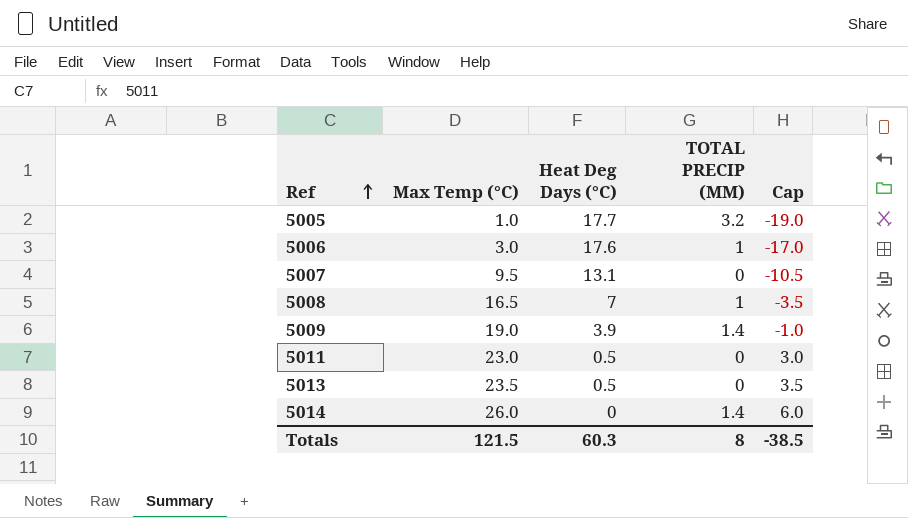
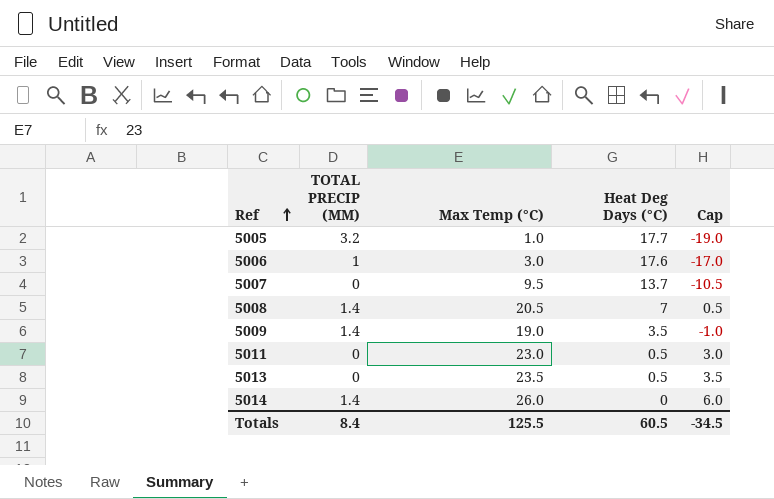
column TOTAL PRECIP (MM) | position: 4 -> 2
5007 | Heat Deg Days (°C): 13.1 -> 13.7
5008 | TOTAL PRECIP (MM): 1 -> 1.4
5008 | Max Temp (°C): 16.5 -> 20.5
5008 | Cap: -3.5 -> 0.5
5009 | Heat Deg Days (°C): 3.9 -> 3.5
Totals | TOTAL PRECIP (MM): 8 -> 8.4
Totals | Max Temp (°C): 121.5 -> 125.5
Totals | Heat Deg Days (°C): 60.3 -> 60.5
Totals | Cap: -38.5 -> -34.5

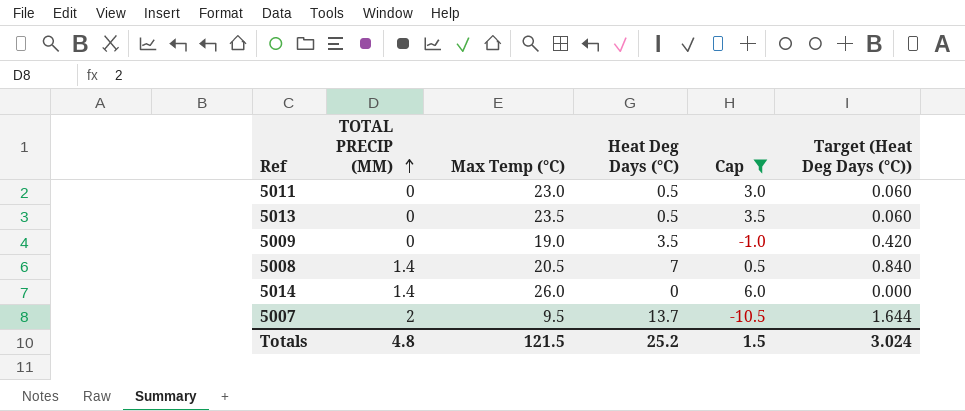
filter: none -> Cap >= -10.5
row order: Ref ascending -> TOTAL PRECIP (MM) ascending
column Target (Heat Deg Days (°C)) | formula: none -> [Heat Deg Days (°C)] * 0.12
5009 | TOTAL PRECIP (MM): 1.4 -> 0
5007 | TOTAL PRECIP (MM): 0 -> 2
Totals | TOTAL PRECIP (MM): 8.4 -> 4.8
Totals | Max Temp (°C): 125.5 -> 121.5
Totals | Heat Deg Days (°C): 60.5 -> 25.2
Totals | Cap: -34.5 -> 1.5

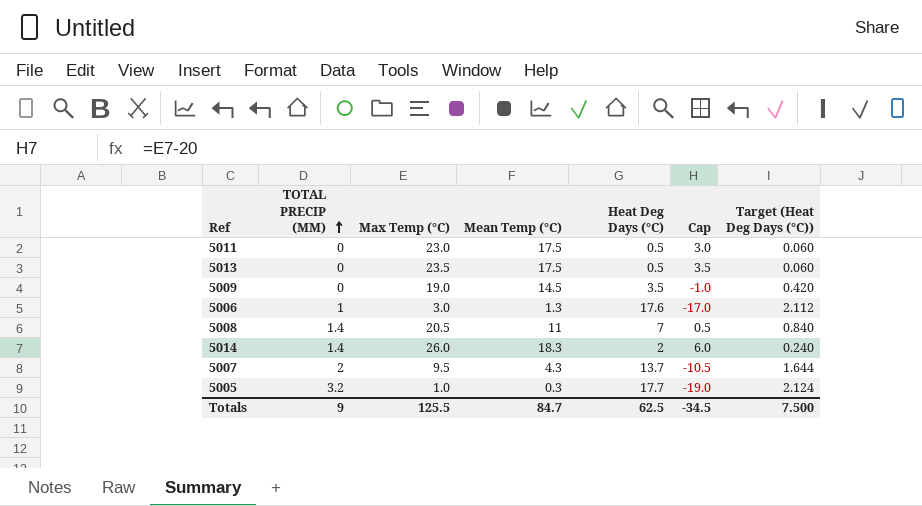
filter: Cap >= -10.5 -> none
column Mean Temp (°C) | position: none -> 4
5014 | Heat Deg Days (°C): 0 -> 2
5014 | Target (Heat Deg Days (°C)): 0.000 -> 0.240
Totals | TOTAL PRECIP (MM): 4.8 -> 9
Totals | Max Temp (°C): 121.5 -> 125.5
Totals | Heat Deg Days (°C): 25.2 -> 62.5
Totals | Cap: 1.5 -> -34.5
Totals | Target (Heat Deg Days (°C)): 3.024 -> 7.500

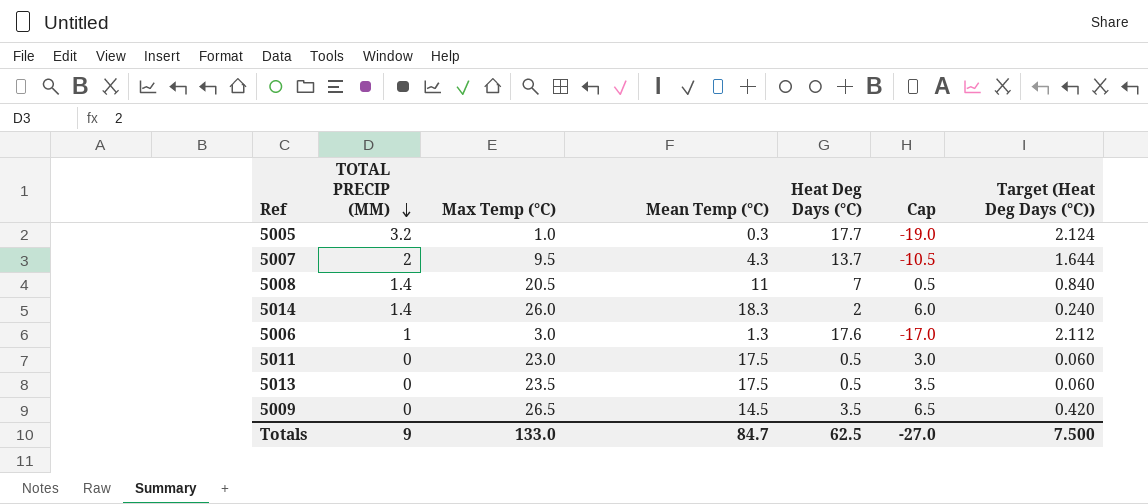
row order: TOTAL PRECIP (MM) ascending -> TOTAL PRECIP (MM) descending
5009 | Max Temp (°C): 19.0 -> 26.5
5009 | Cap: -1.0 -> 6.5
Totals | Max Temp (°C): 125.5 -> 133.0
Totals | Cap: -34.5 -> -27.0

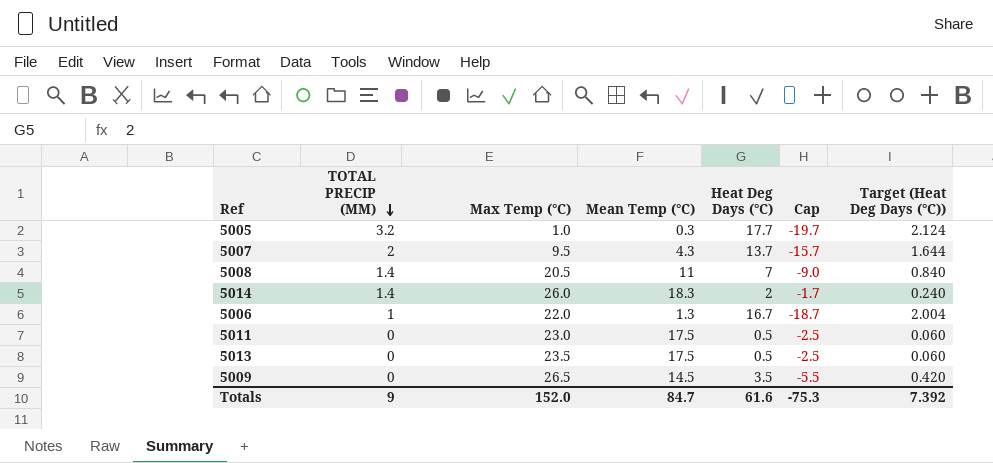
column Cap | formula: [Max Temp (°C)] - 20 -> [Mean Temp (°C)] - 20
5006 | Max Temp (°C): 3.0 -> 22.0
5006 | Heat Deg Days (°C): 17.6 -> 16.7
5006 | Target (Heat Deg Days (°C)): 2.112 -> 2.004
Totals | Max Temp (°C): 133.0 -> 152.0
Totals | Heat Deg Days (°C): 62.5 -> 61.6
Totals | Cap: -27.0 -> -75.3
Totals | Target (Heat Deg Days (°C)): 7.500 -> 7.392

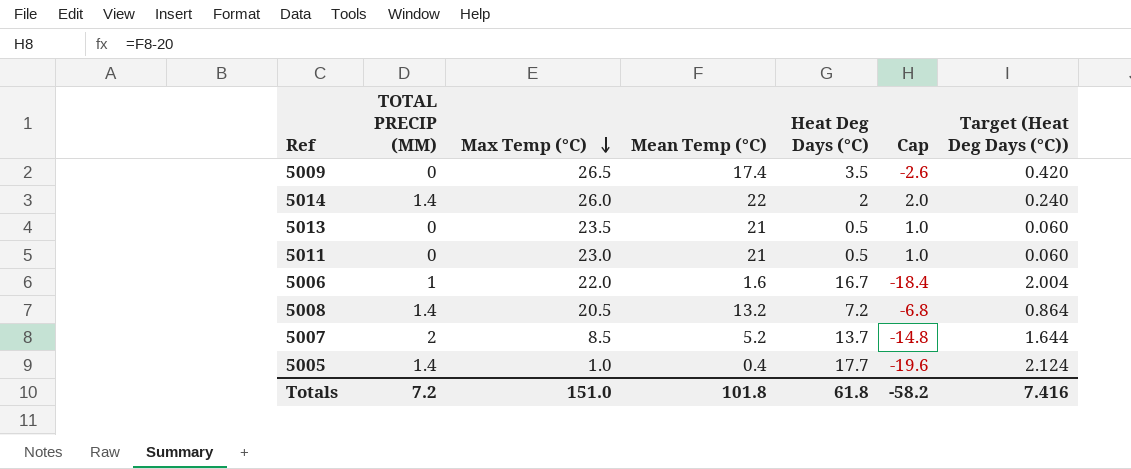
row order: TOTAL PRECIP (MM) descending -> Max Temp (°C) descending
5009 | Mean Temp (°C): 14.5 -> 17.4
5009 | Cap: -5.5 -> -2.6
5014 | Mean Temp (°C): 18.3 -> 22
5014 | Cap: -1.7 -> 2.0
5013 | Mean Temp (°C): 17.5 -> 21
5013 | Cap: -2.5 -> 1.0
5011 | Mean Temp (°C): 17.5 -> 21
5011 | Cap: -2.5 -> 1.0
5006 | Mean Temp (°C): 1.3 -> 1.6
5006 | Cap: -18.7 -> -18.4
5008 | Mean Temp (°C): 11 -> 13.2
5008 | Heat Deg Days (°C): 7 -> 7.2
5008 | Cap: -9.0 -> -6.8
5008 | Target (Heat Deg Days (°C)): 0.840 -> 0.864
5007 | Max Temp (°C): 9.5 -> 8.5
5007 | Mean Temp (°C): 4.3 -> 5.2
5007 | Cap: -15.7 -> -14.8
5005 | TOTAL PRECIP (MM): 3.2 -> 1.4
5005 | Mean Temp (°C): 0.3 -> 0.4
5005 | Cap: -19.7 -> -19.6
Totals | TOTAL PRECIP (MM): 9 -> 7.2
Totals | Max Temp (°C): 152.0 -> 151.0
Totals | Mean Temp (°C): 84.7 -> 101.8
Totals | Heat Deg Days (°C): 61.6 -> 61.8
Totals | Cap: -75.3 -> -58.2
Totals | Target (Heat Deg Days (°C)): 7.392 -> 7.416

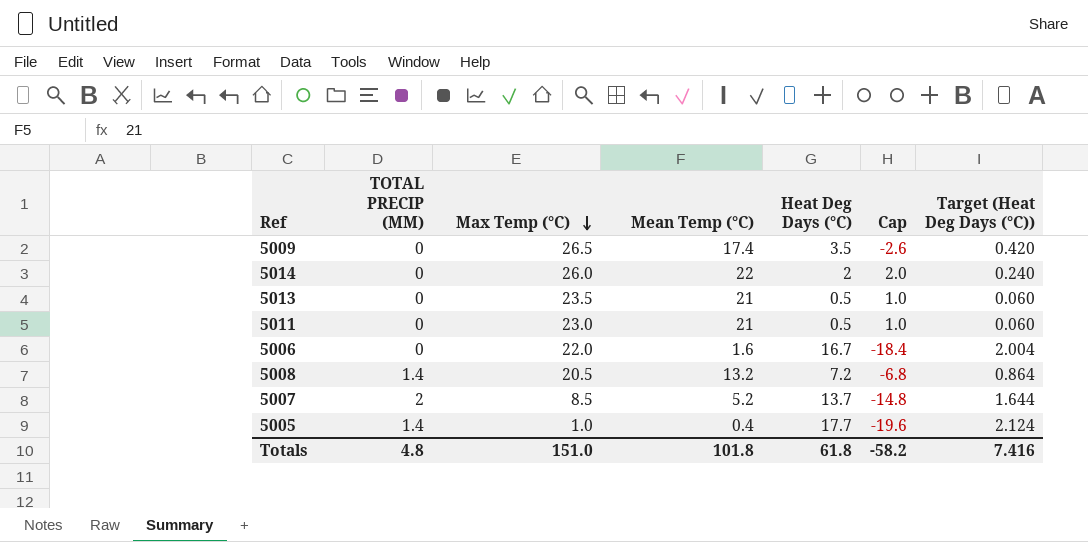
5014 | TOTAL PRECIP (MM): 1.4 -> 0
5006 | TOTAL PRECIP (MM): 1 -> 0
Totals | TOTAL PRECIP (MM): 7.2 -> 4.8

